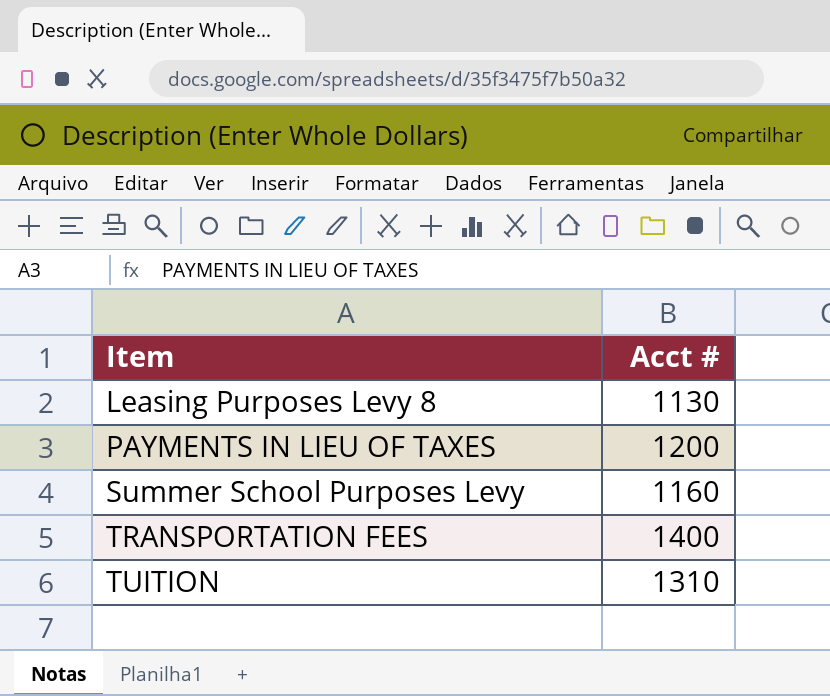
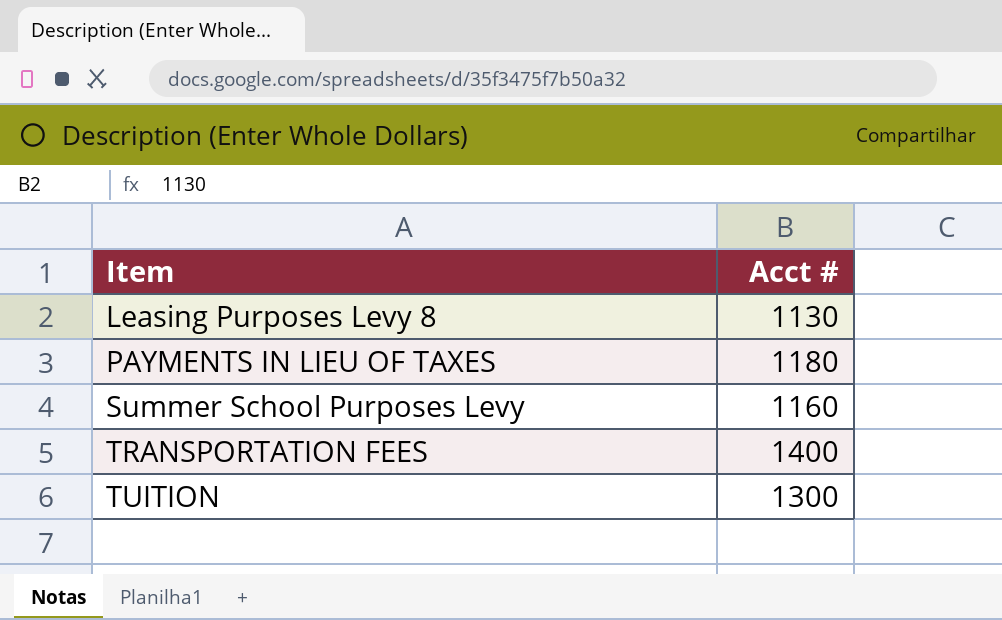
PAYMENTS IN LIEU OF TAXES | Acct #: 1200 -> 1180
TUITION | Acct #: 1310 -> 1300

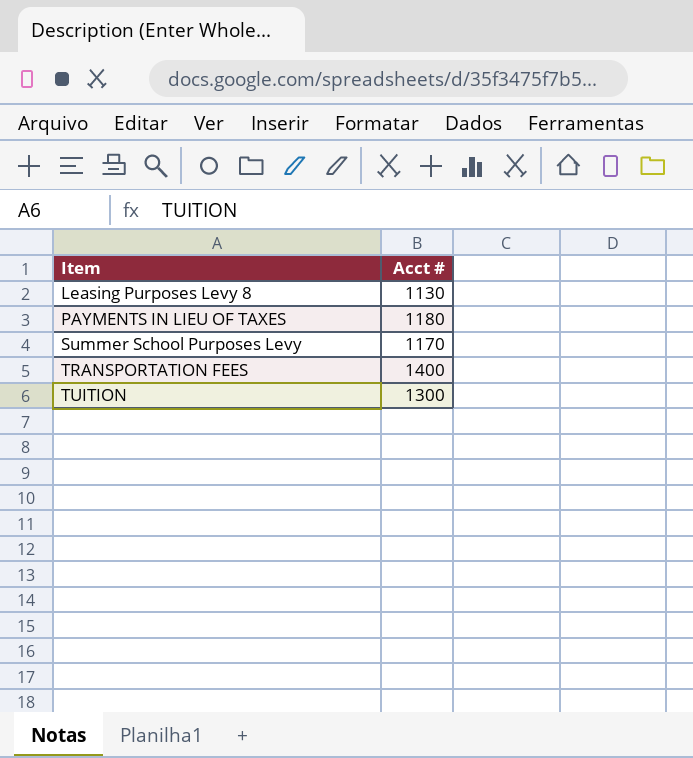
Summer School Purposes Levy | Acct #: 1160 -> 1170

